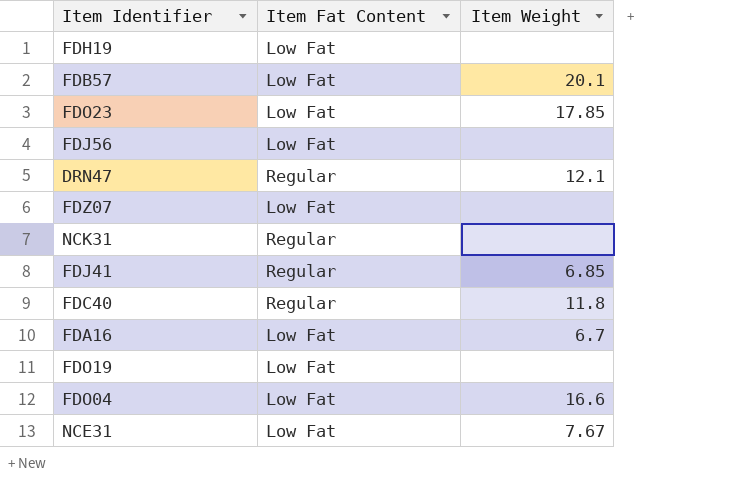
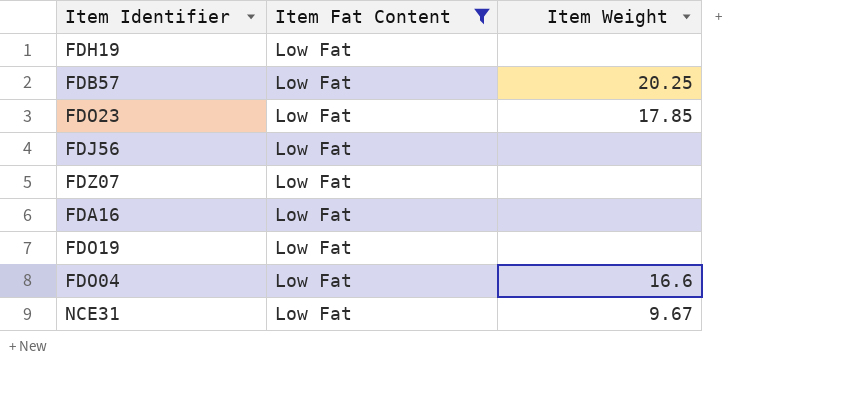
filter: none -> Item Fat Content = Low Fat
FDB57 | Item Weight: 20.1 -> 20.25
FDA16 | Item Weight: 6.7 -> none
NCE31 | Item Weight: 7.67 -> 9.67

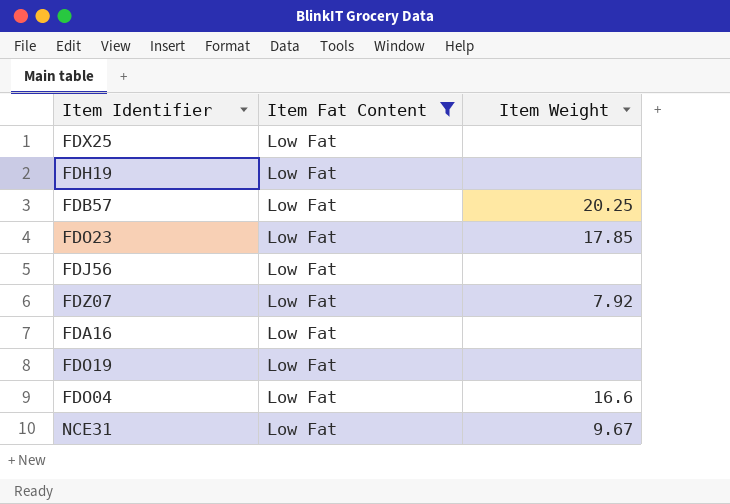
row FDX25: none -> Low Fat | none
FDZ07 | Item Weight: none -> 7.92

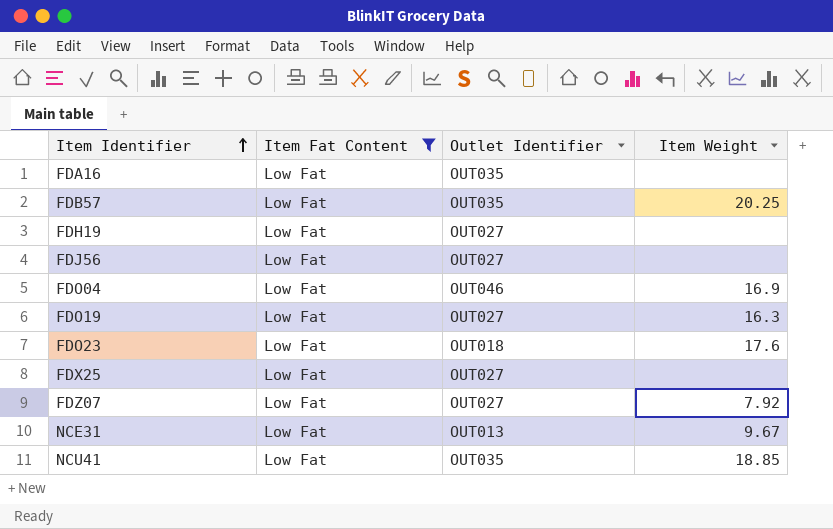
row order: none -> Item Identifier ascending
column Outlet Identifier | position: none -> 3
FDO04 | Item Weight: 16.6 -> 16.9
FDO19 | Item Weight: none -> 16.3
FDO23 | Item Weight: 17.85 -> 17.6
row NCU41: none -> Low Fat | OUT035 | 18.85

